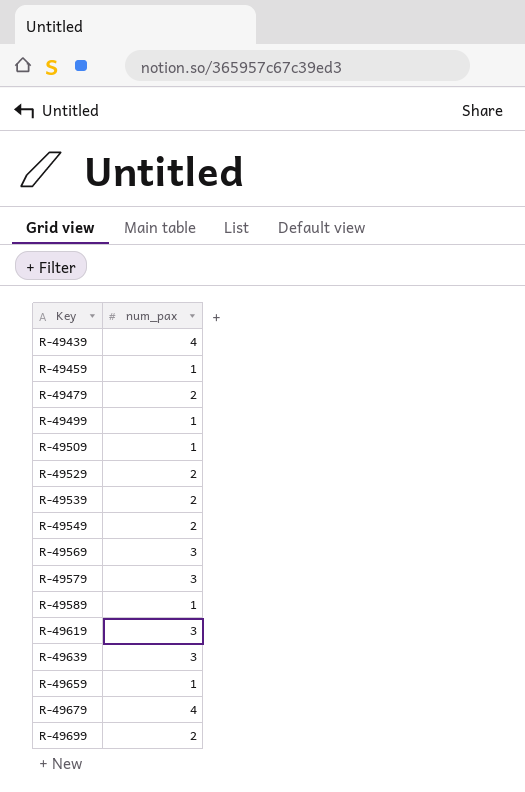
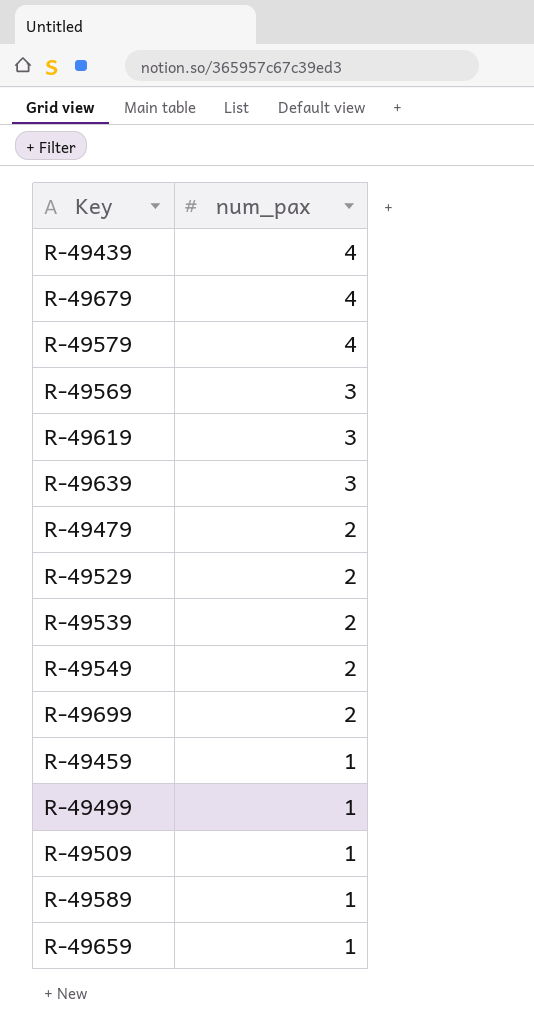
row order: Key ascending -> num_pax descending
R-49579 | num_pax: 3 -> 4

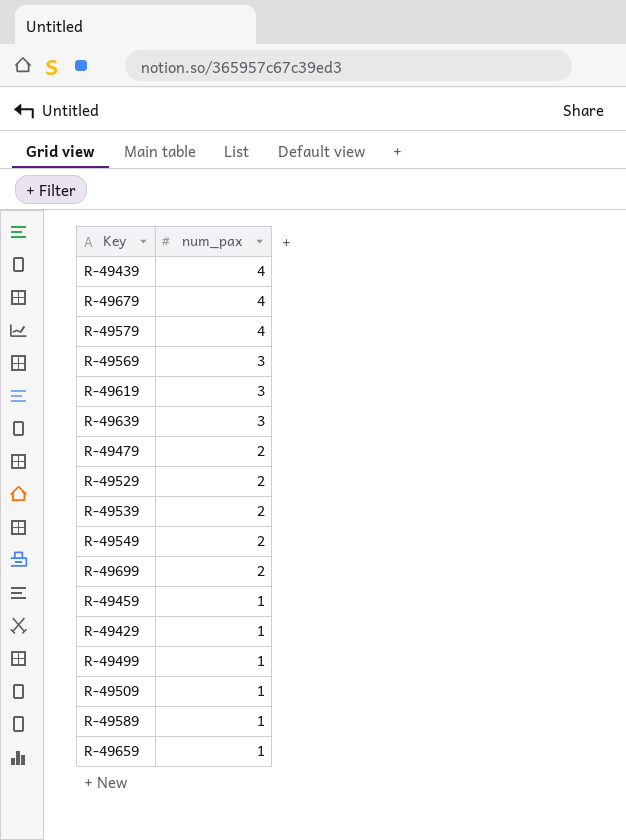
row R-49429: none -> 1

